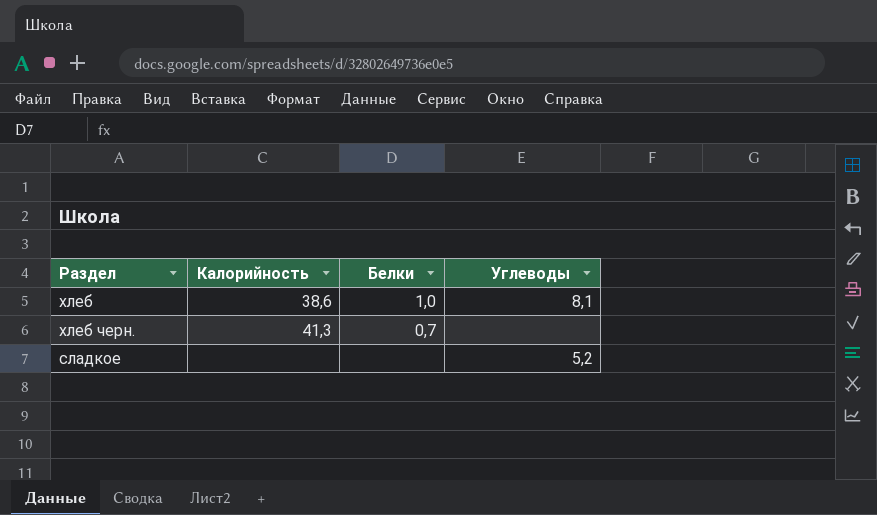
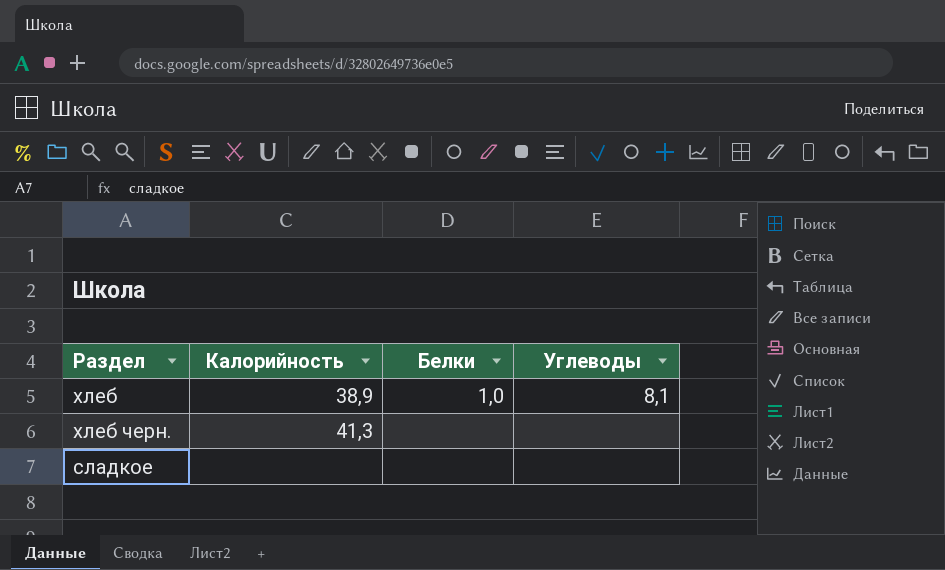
хлеб | Калорийность: 38,6 -> 38,9
хлеб черн. | Белки: 0,7 -> none
сладкое | Углеводы: 5,2 -> none

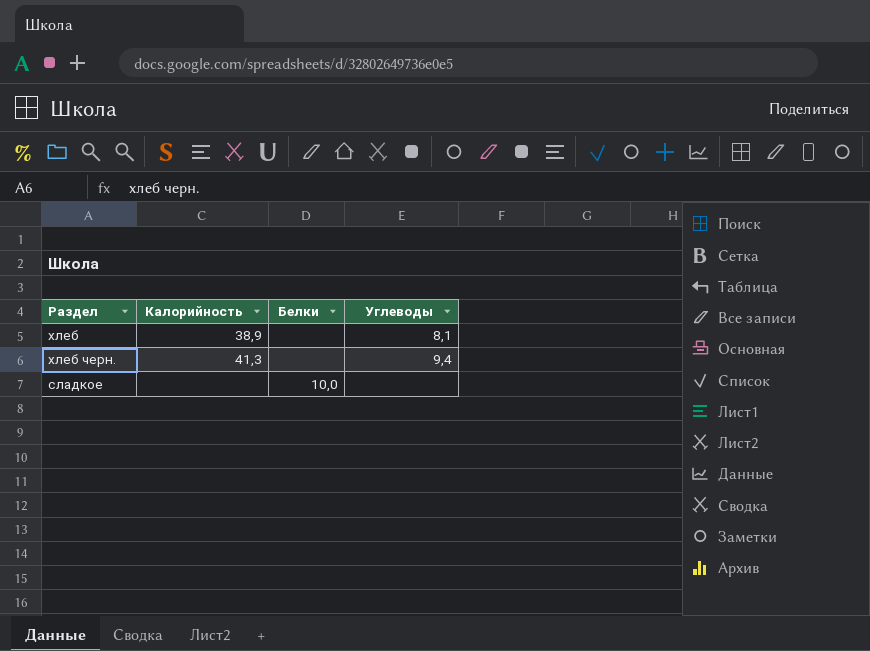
хлеб | Белки: 1,0 -> none
хлеб черн. | Углеводы: none -> 9,4
сладкое | Белки: none -> 10,0

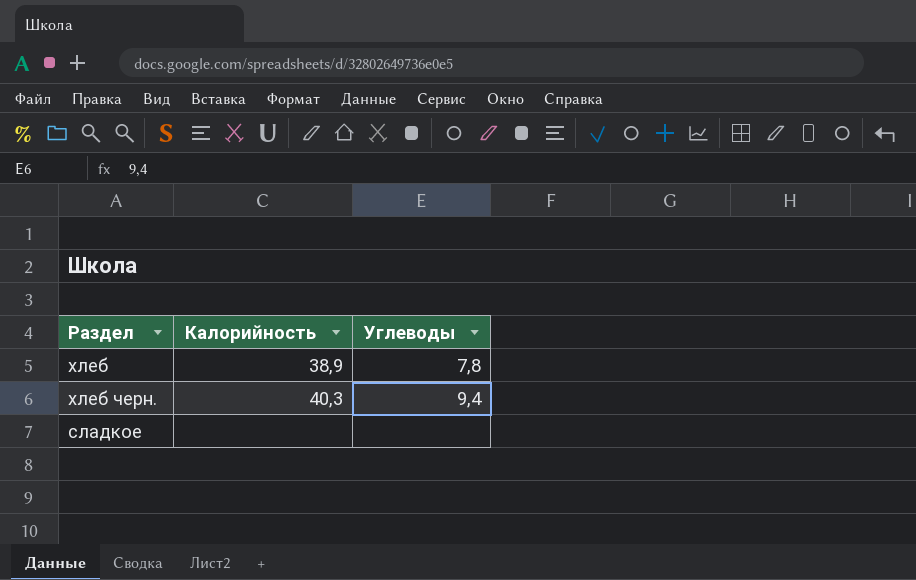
column Белки | position: 3 -> none
хлеб | Углеводы: 8,1 -> 7,8
хлеб черн. | Калорийность: 41,3 -> 40,3

